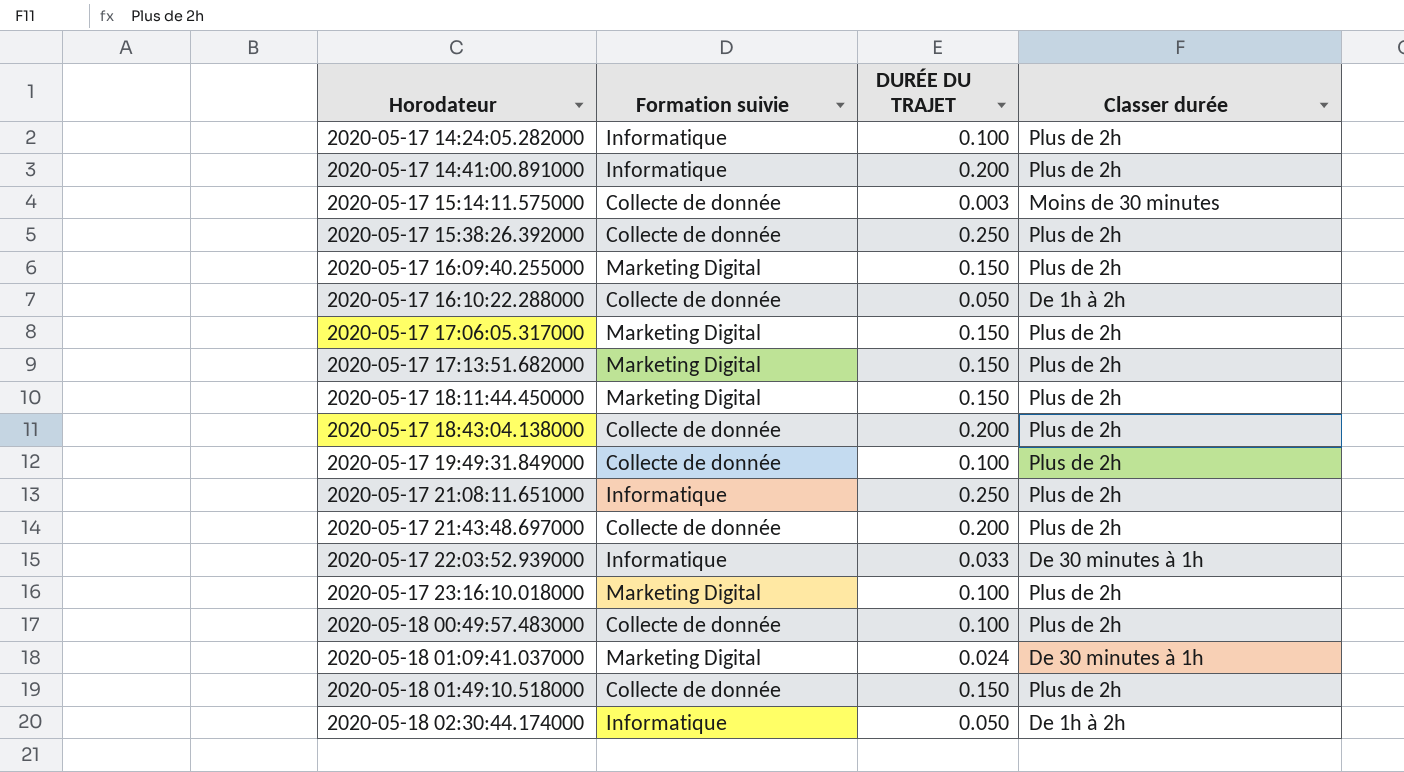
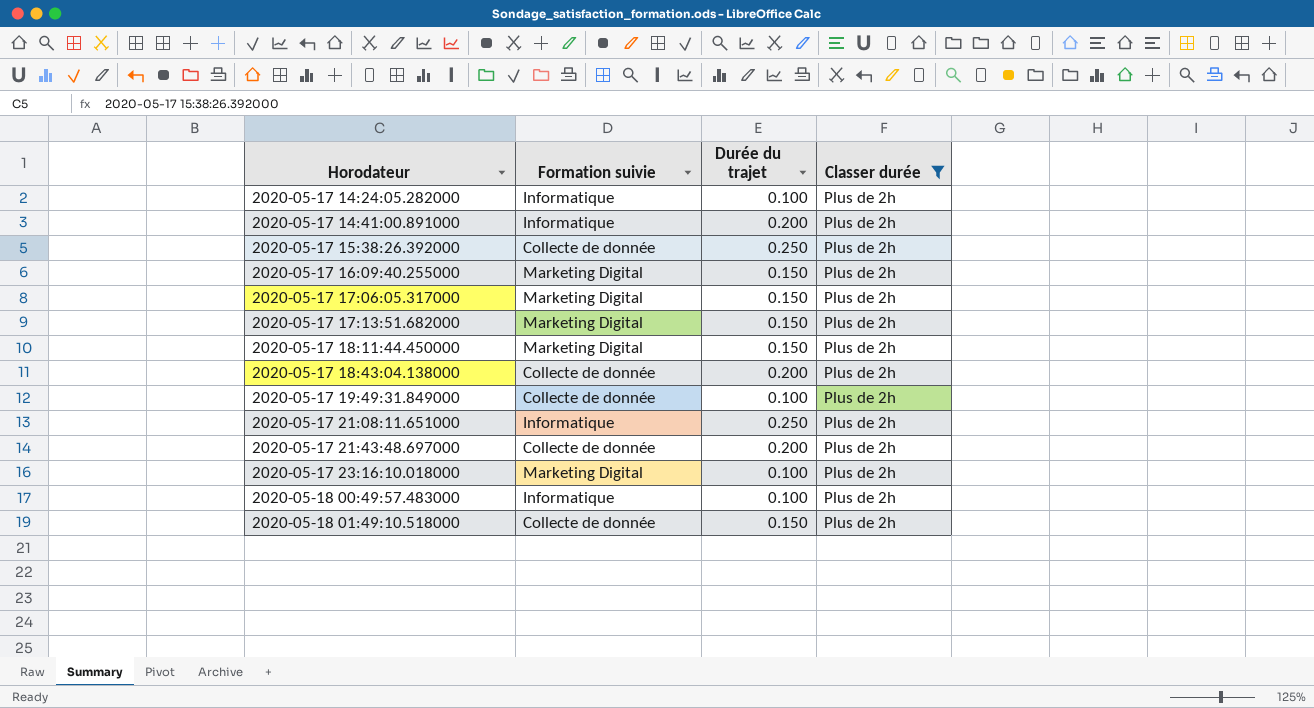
filter: none -> Classer durée = Plus de 2h
column name: DURÉE DU TRAJET -> Durée du trajet
2020-05-18 00:49:57.483000 | Formation suivie: Collecte de donnée -> Informatique

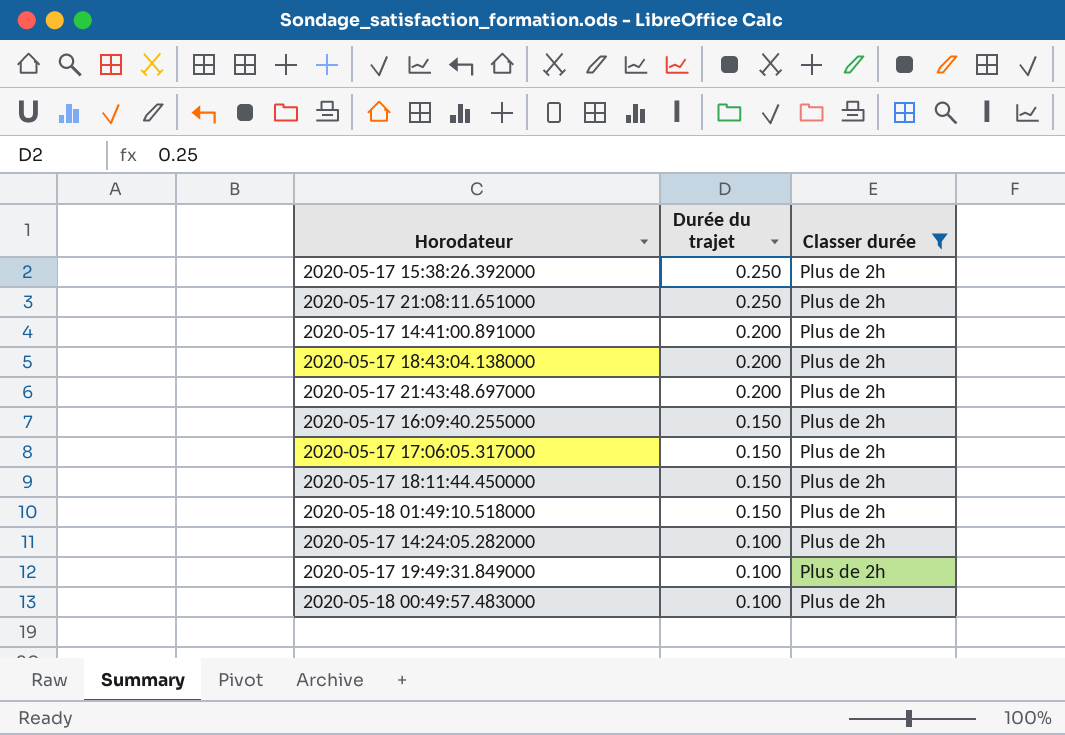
row order: Horodateur ascending -> Durée du trajet descending
column Formation suivie | position: 2 -> none
row 2020-05-17 17:13:51.682000: Marketing Digital | 0.150 | Plus de 2h -> none
row 2020-05-17 23:16:10.018000: Marketing Digital | 0.100 | Plus de 2h -> none

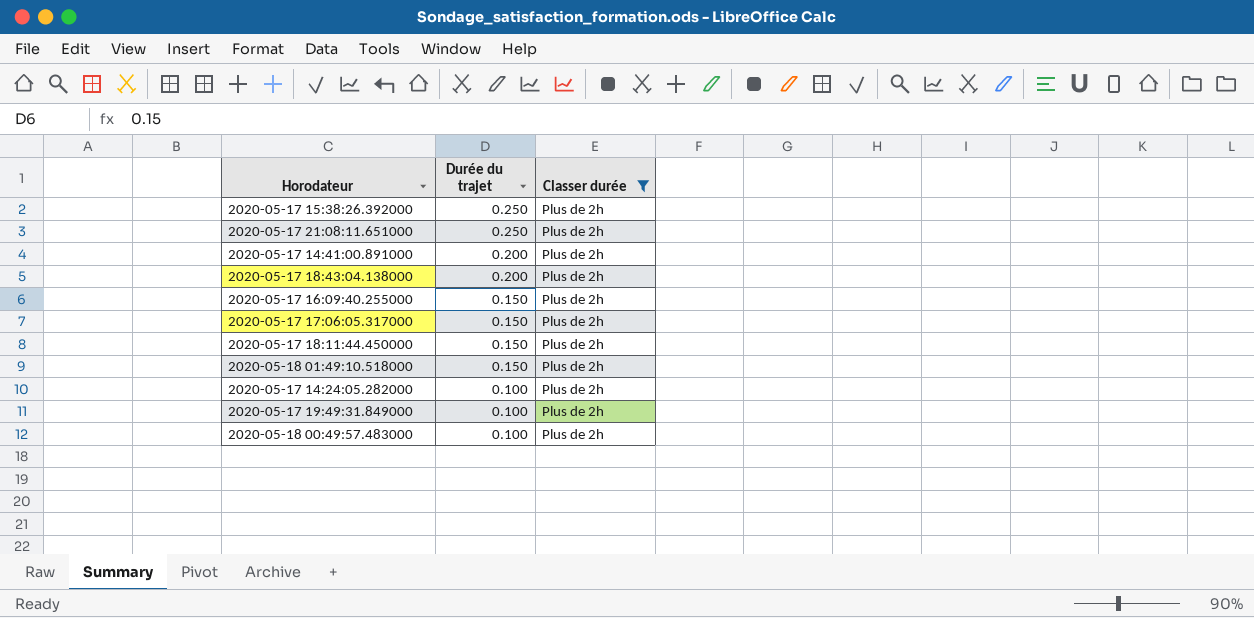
row 2020-05-17 21:43:48.697000: 0.200 | Plus de 2h -> none

